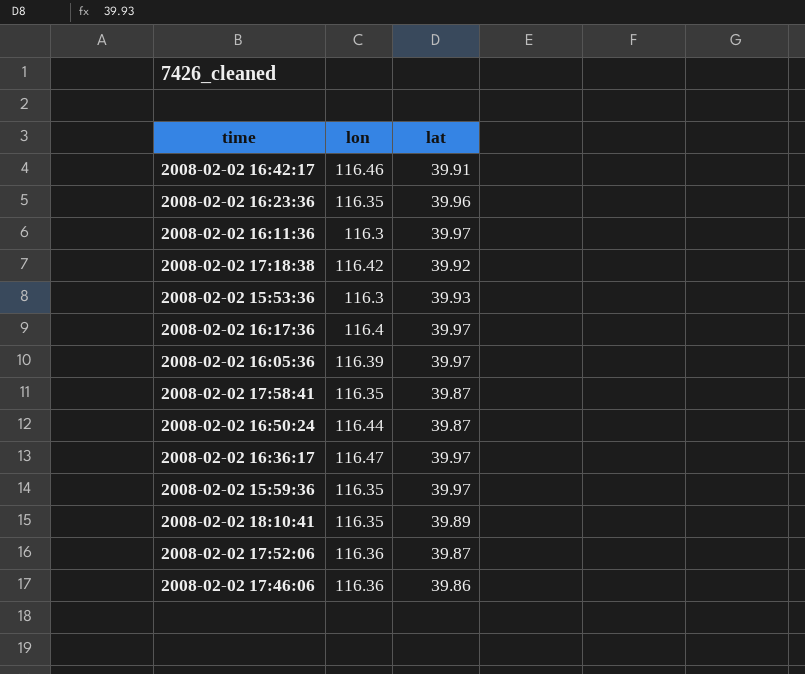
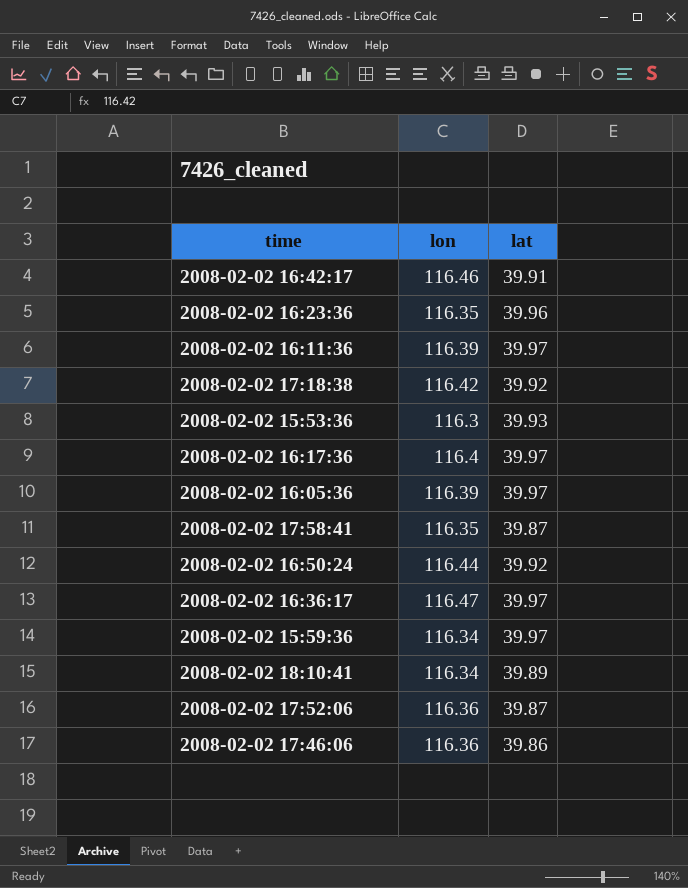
2008-02-02 16:11:36 | lon: 116.3 -> 116.39
2008-02-02 16:50:24 | lat: 39.87 -> 39.92
2008-02-02 15:59:36 | lon: 116.35 -> 116.34
2008-02-02 18:10:41 | lon: 116.35 -> 116.34

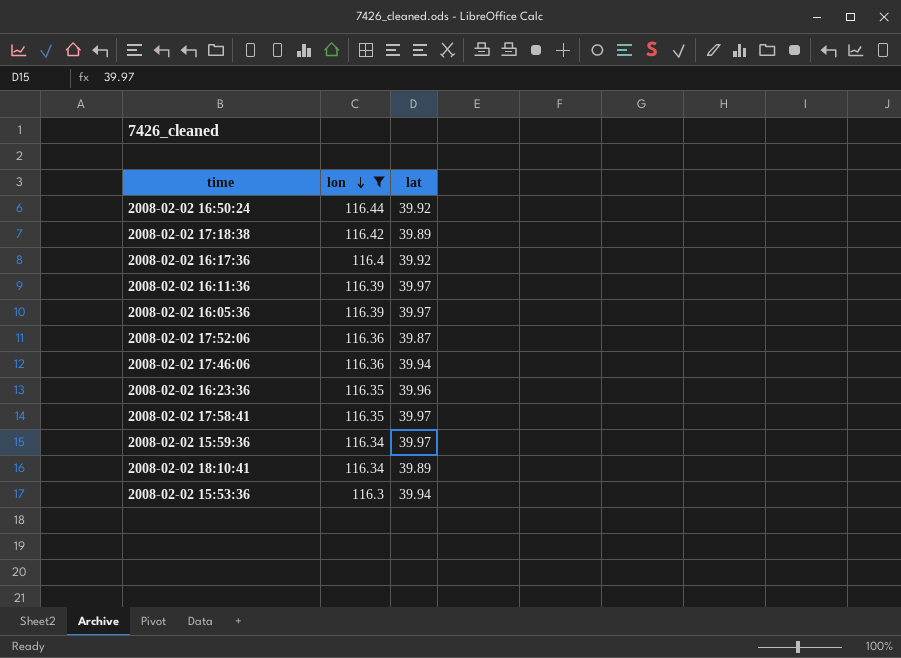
filter: none -> lon <= 116.44
row order: none -> lon descending
2008-02-02 17:18:38 | lat: 39.92 -> 39.89
2008-02-02 16:17:36 | lat: 39.97 -> 39.92
2008-02-02 17:46:06 | lat: 39.86 -> 39.94
2008-02-02 17:58:41 | lat: 39.87 -> 39.97
2008-02-02 15:53:36 | lat: 39.93 -> 39.94

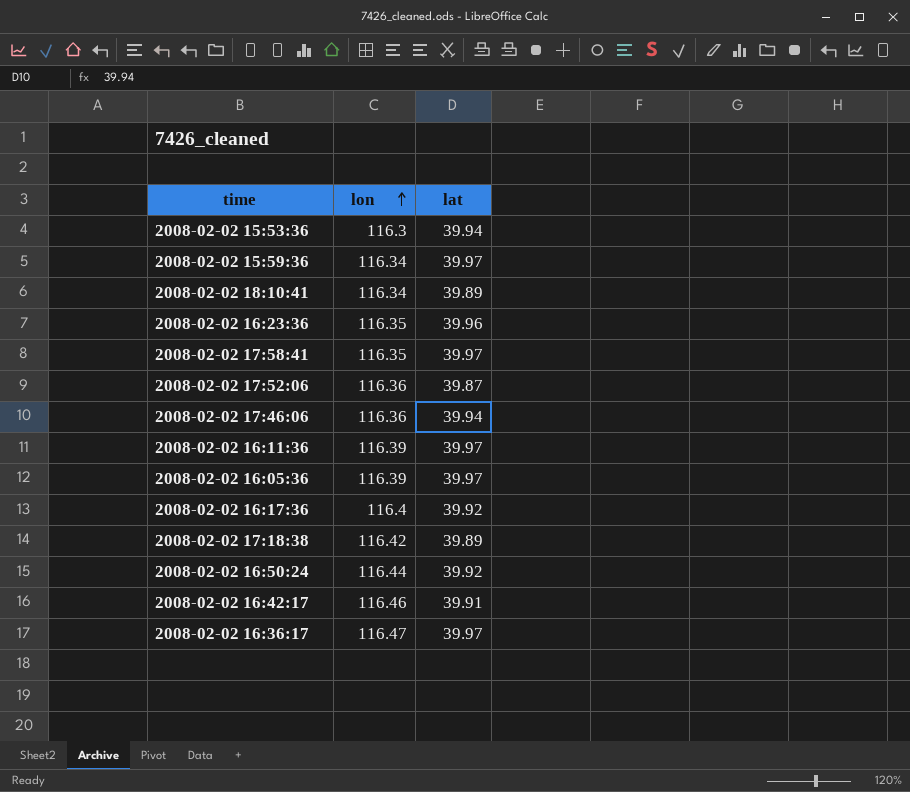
filter: lon <= 116.44 -> none
row order: lon descending -> lon ascending

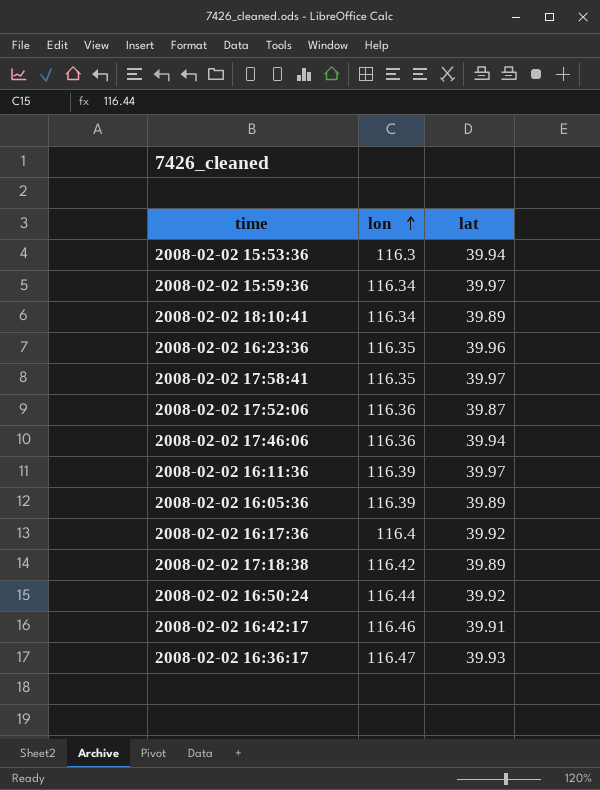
2008-02-02 16:05:36 | lat: 39.97 -> 39.89
2008-02-02 16:36:17 | lat: 39.97 -> 39.93

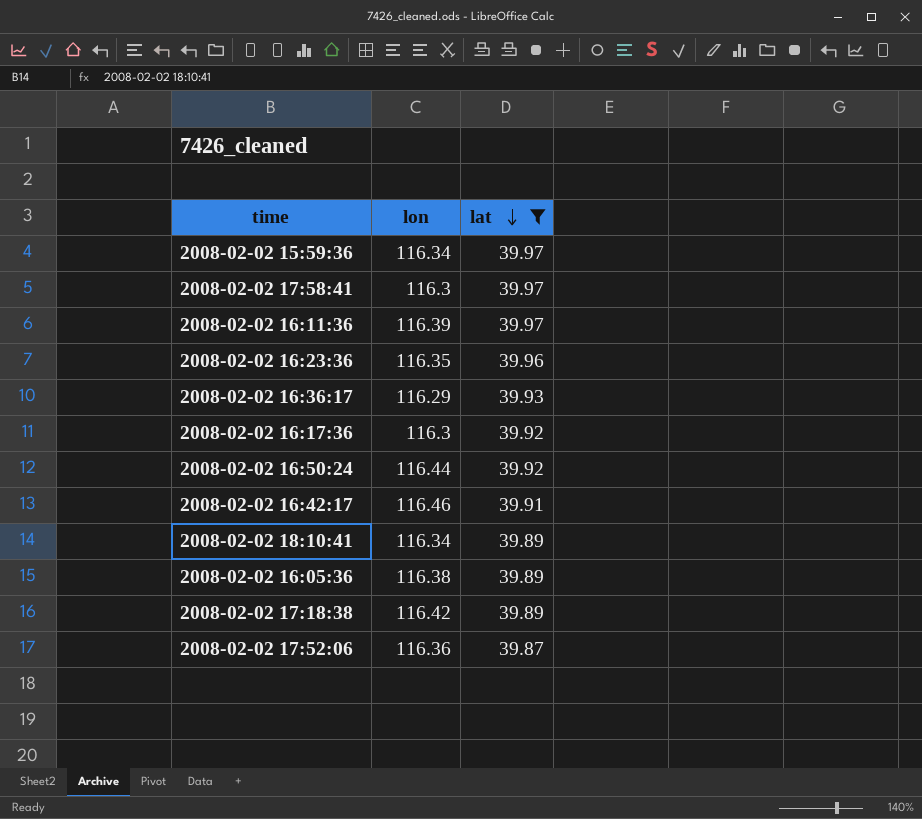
filter: none -> lat != 39.94
row order: lon ascending -> lat descending
2008-02-02 17:58:41 | lon: 116.35 -> 116.3
2008-02-02 16:36:17 | lon: 116.47 -> 116.29
2008-02-02 16:17:36 | lon: 116.4 -> 116.3
2008-02-02 16:05:36 | lon: 116.39 -> 116.38

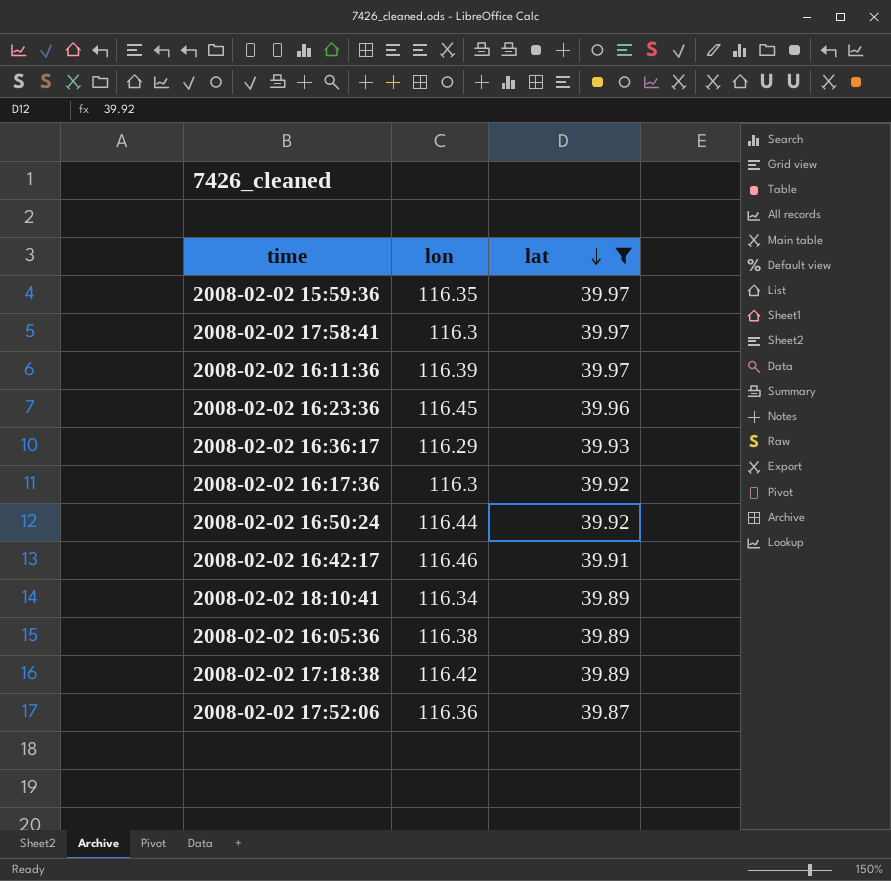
2008-02-02 15:59:36 | lon: 116.34 -> 116.35
2008-02-02 16:23:36 | lon: 116.35 -> 116.45

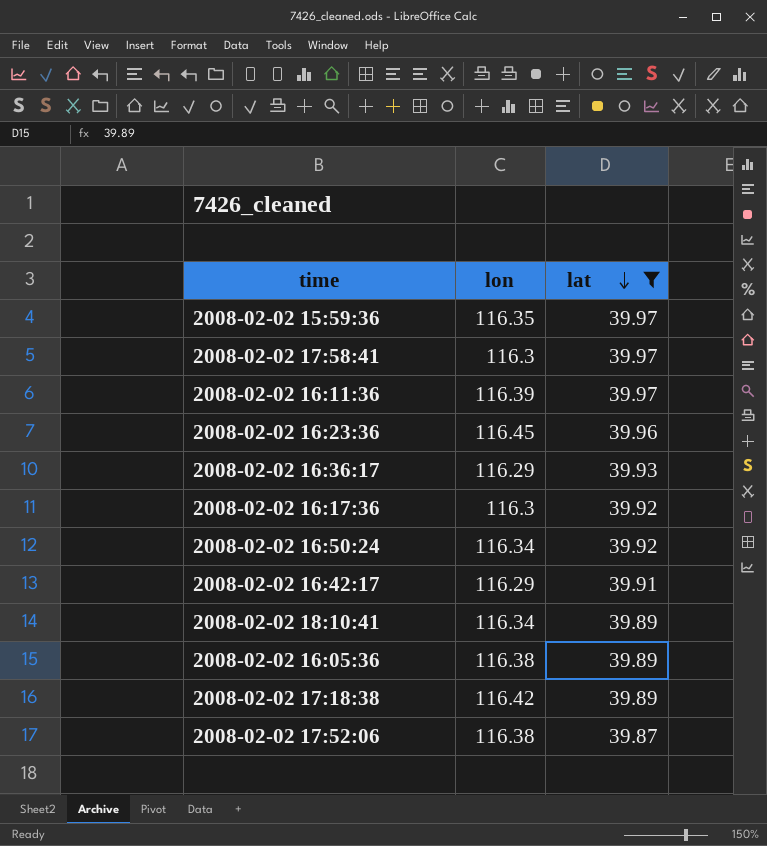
2008-02-02 16:50:24 | lon: 116.44 -> 116.34
2008-02-02 16:42:17 | lon: 116.46 -> 116.29
2008-02-02 17:52:06 | lon: 116.36 -> 116.38

